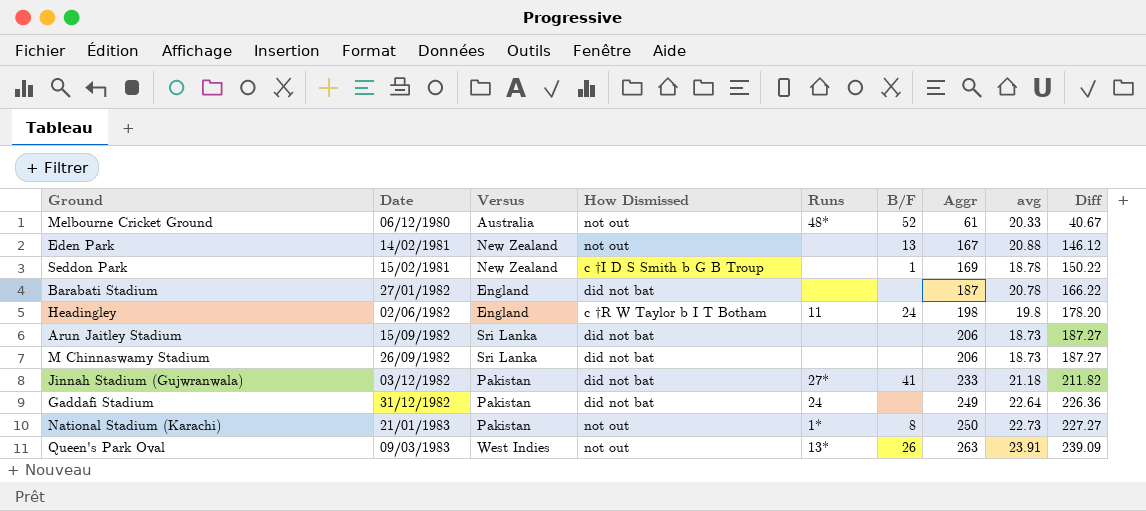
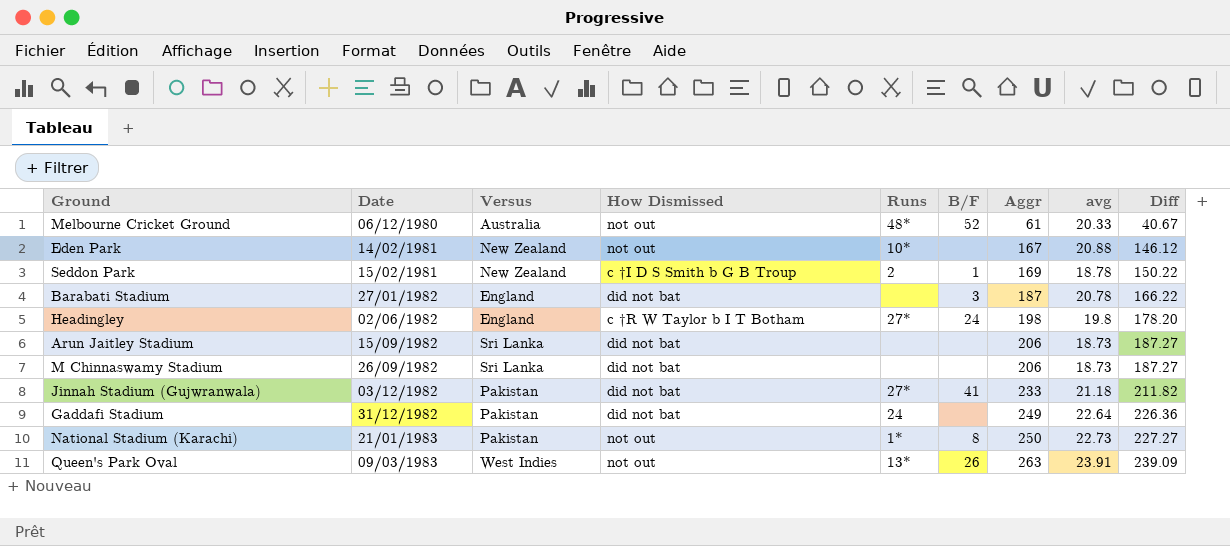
Eden Park | Runs: none -> 10*
Eden Park | B/F: 13 -> none
Seddon Park | Runs: none -> 2
Barabati Stadium | B/F: none -> 3
Headingley | Runs: 11 -> 27*

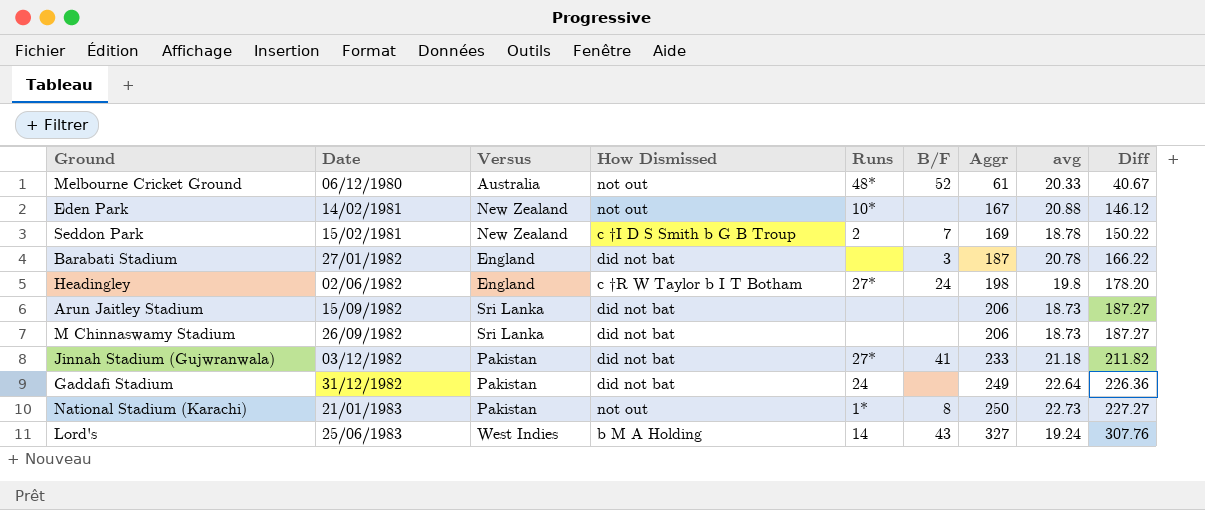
row Queen's Park Oval: 09/03/1983 | West Indies | not out | 13* | 26 | 263 | 23.91 | 239.09 -> none
Seddon Park | B/F: 1 -> 7
row Lord's: none -> 25/06/1983 | West Indies | b M A Holding | 14 | 43 | 327 | 19.24 | 307.76

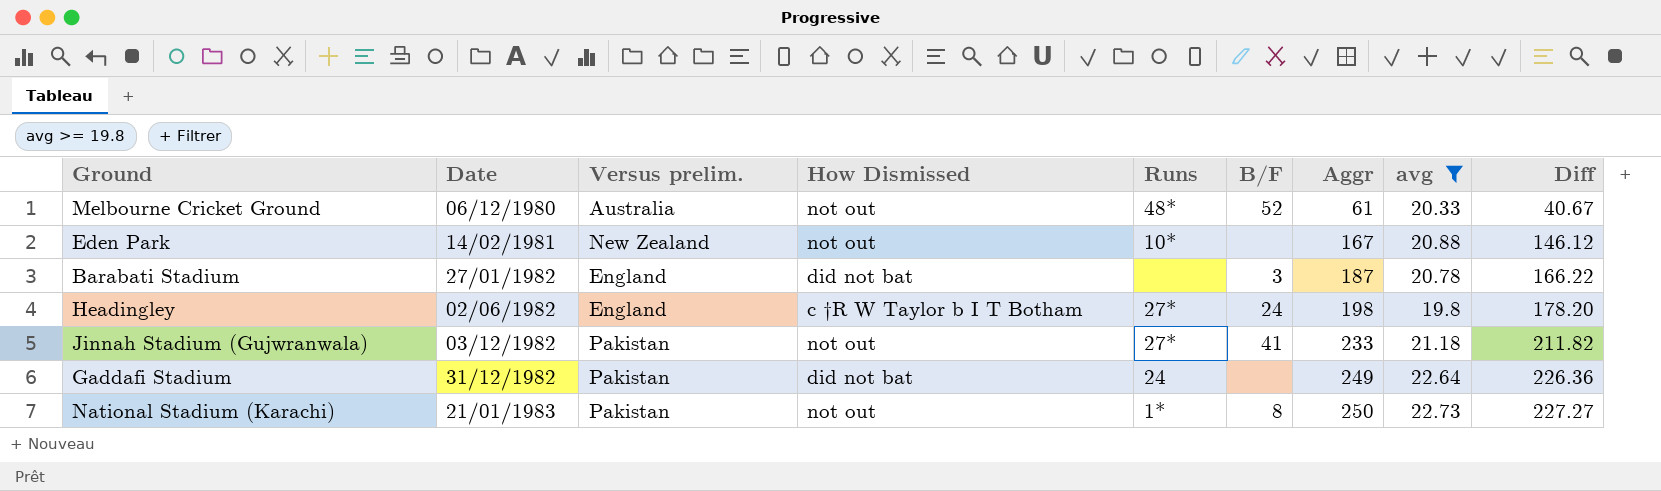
filter: none -> avg >= 19.8
column name: Versus -> Versus prelim.
Jinnah Stadium (Gujwranwala) | How Dismissed: did not bat -> not out

